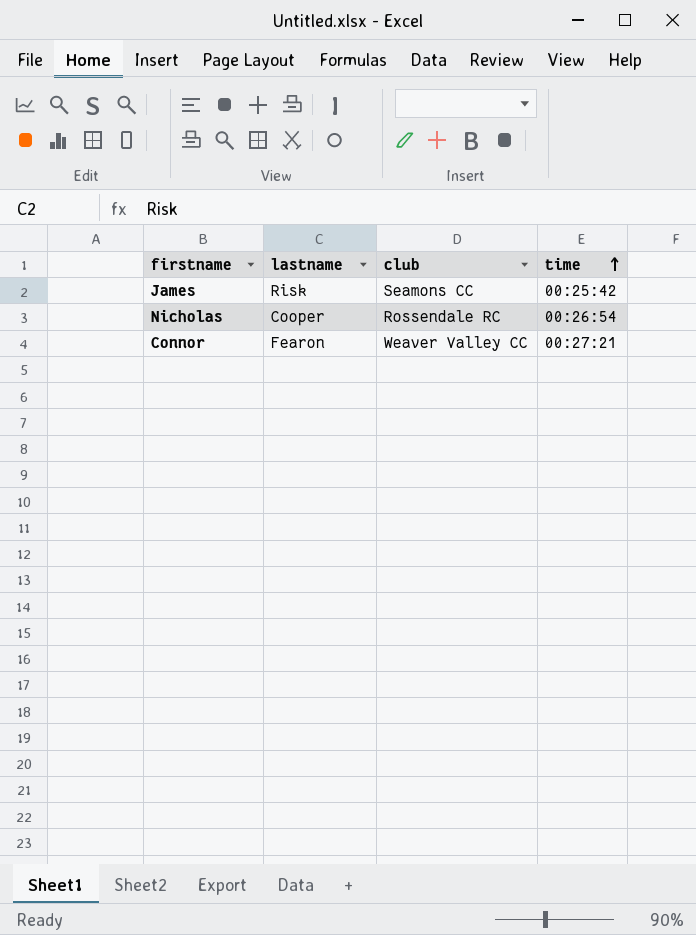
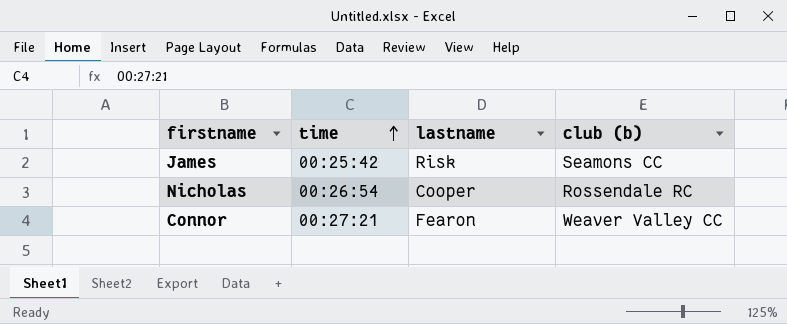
column time | position: 4 -> 2
column name: club -> club (b)

